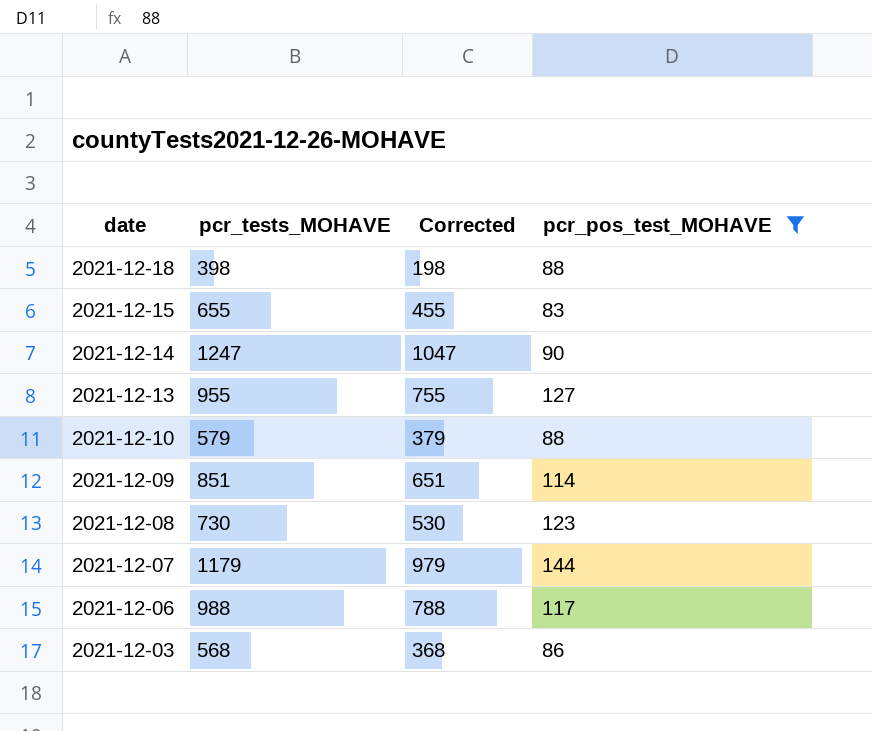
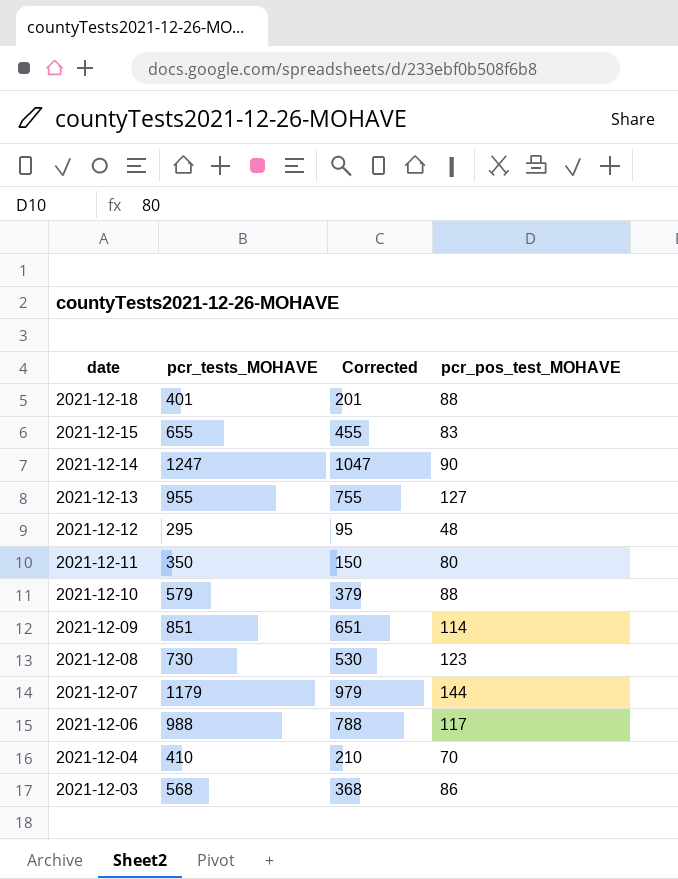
filter: pcr_pos_test_MOHAVE >= 83 -> none
2021-12-18 | pcr_tests_MOHAVE: 398 -> 401
2021-12-18 | Corrected: 198 -> 201

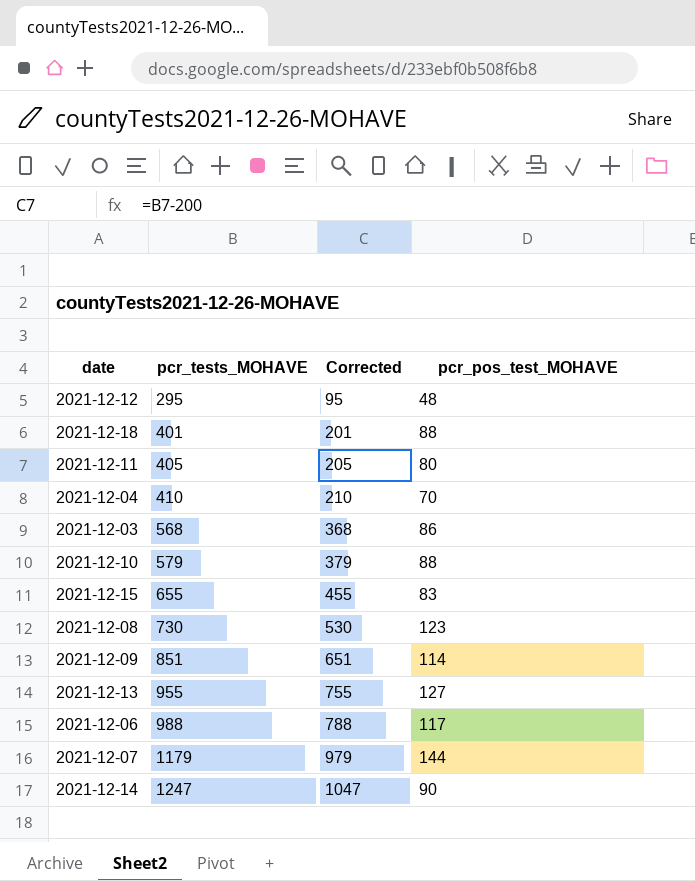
row order: date descending -> pcr_tests_MOHAVE ascending
2021-12-11 | pcr_tests_MOHAVE: 350 -> 405
2021-12-11 | Corrected: 150 -> 205

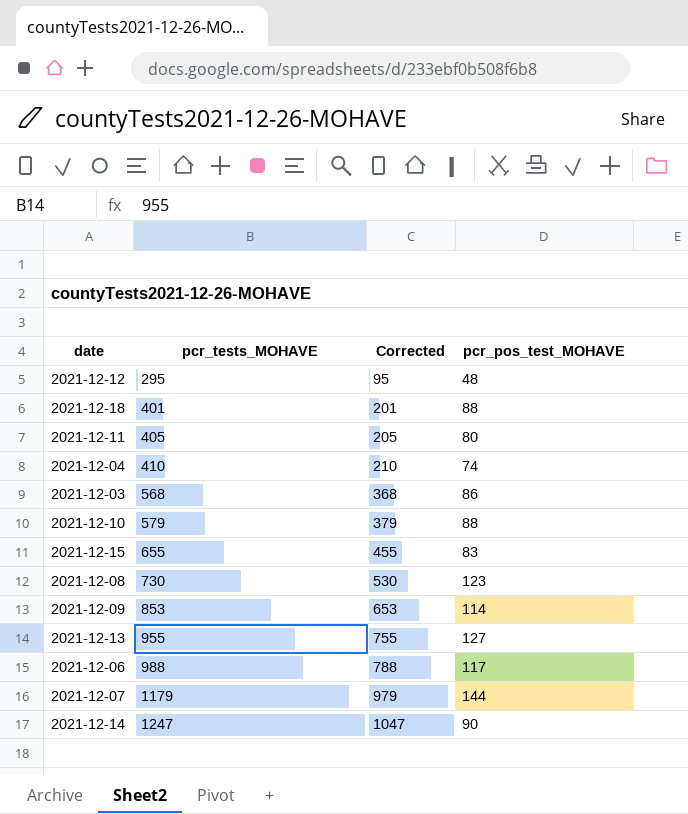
2021-12-04 | pcr_pos_test_MOHAVE: 70 -> 74
2021-12-09 | pcr_tests_MOHAVE: 851 -> 853
2021-12-09 | Corrected: 651 -> 653

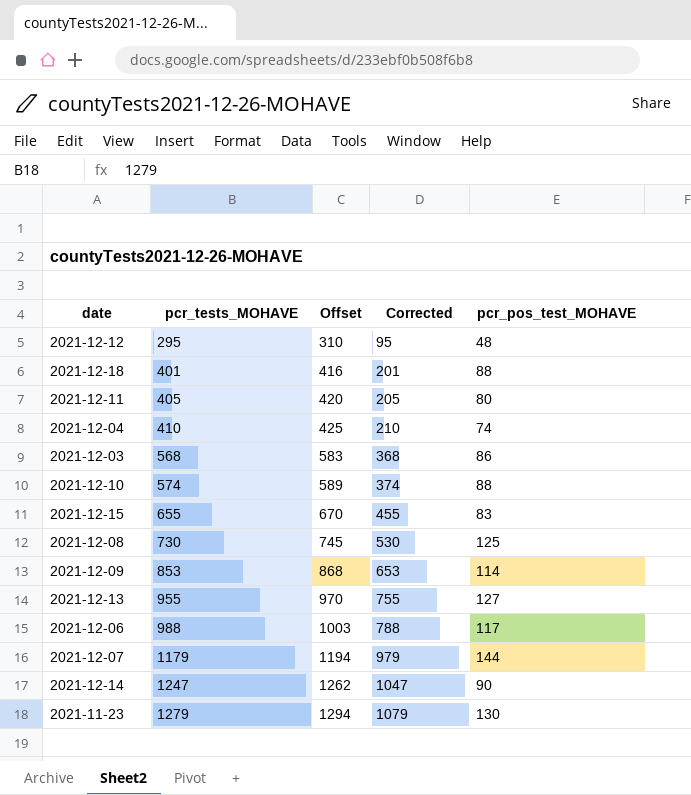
column Offset | formula: none -> [pcr_tests_MOHAVE] + 15
2021-12-10 | pcr_tests_MOHAVE: 579 -> 574
2021-12-10 | Corrected: 379 -> 374
2021-12-08 | pcr_pos_test_MOHAVE: 123 -> 125
row 2021-11-23: none -> 1279 | 1294 | 1079 | 130

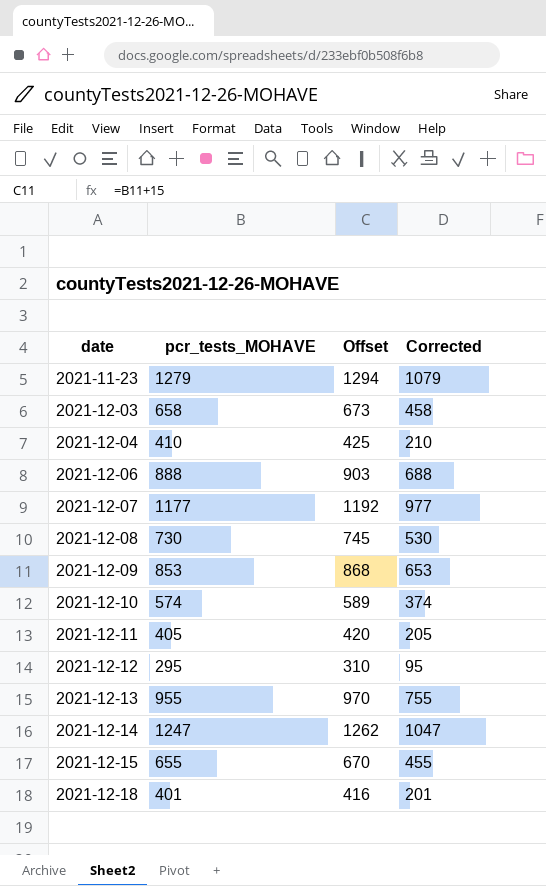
row order: pcr_tests_MOHAVE ascending -> date ascending
column pcr_pos_test_MOHAVE | position: 5 -> none
2021-12-03 | pcr_tests_MOHAVE: 568 -> 658
2021-12-03 | Offset: 583 -> 673
2021-12-03 | Corrected: 368 -> 458
2021-12-06 | pcr_tests_MOHAVE: 988 -> 888
2021-12-06 | Offset: 1003 -> 903
2021-12-06 | Corrected: 788 -> 688
2021-12-07 | pcr_tests_MOHAVE: 1179 -> 1177
2021-12-07 | Offset: 1194 -> 1192
2021-12-07 | Corrected: 979 -> 977

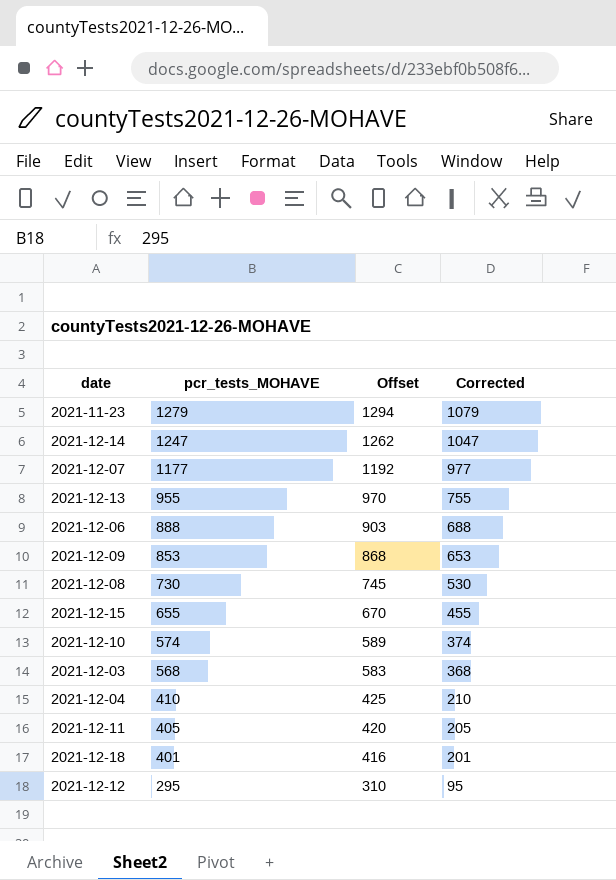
row order: date ascending -> pcr_tests_MOHAVE descending
2021-12-03 | pcr_tests_MOHAVE: 658 -> 568
2021-12-03 | Offset: 673 -> 583
2021-12-03 | Corrected: 458 -> 368

